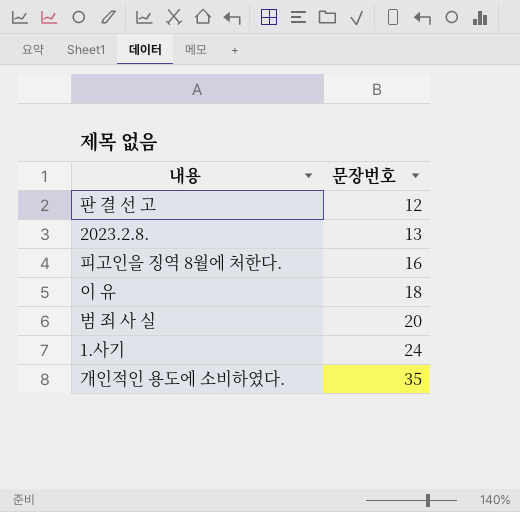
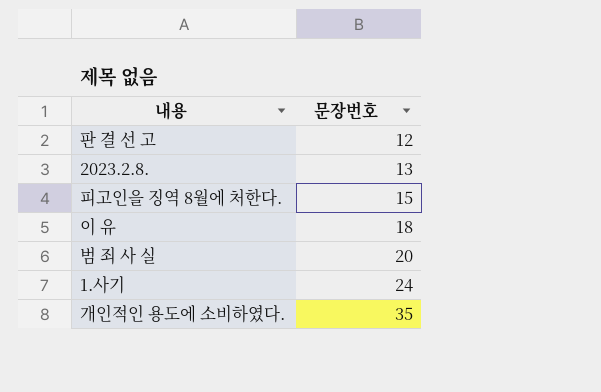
피고인을 징역 8월에 처한다. | 문장번호: 16 -> 15

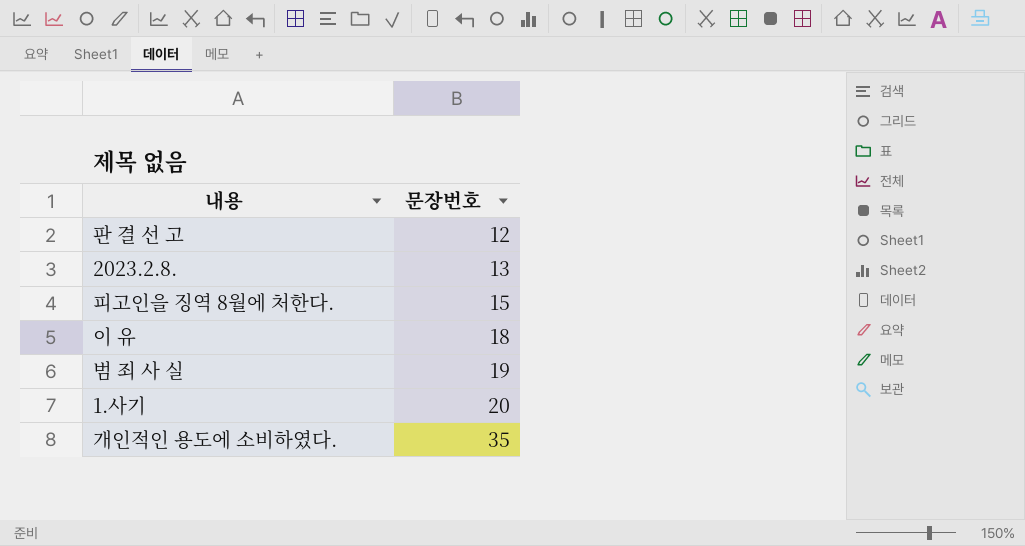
범 죄 사 실 | 문장번호: 20 -> 19
1.사기 | 문장번호: 24 -> 20

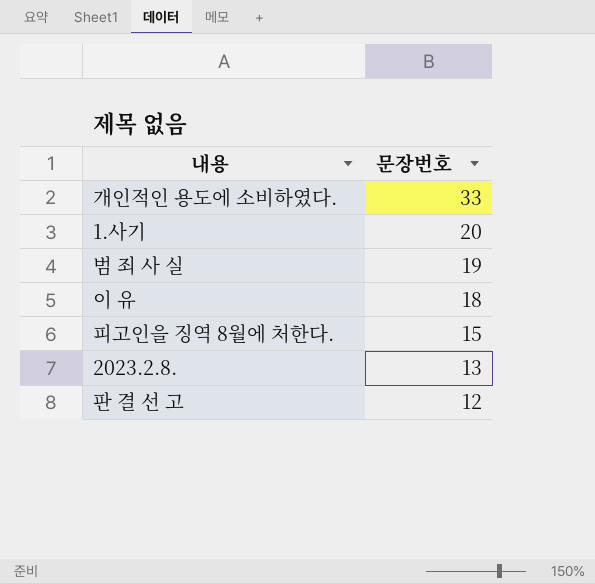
row order: 문장번호 ascending -> 문장번호 descending
개인적인 용도에 소비하였다. | 문장번호: 35 -> 33

